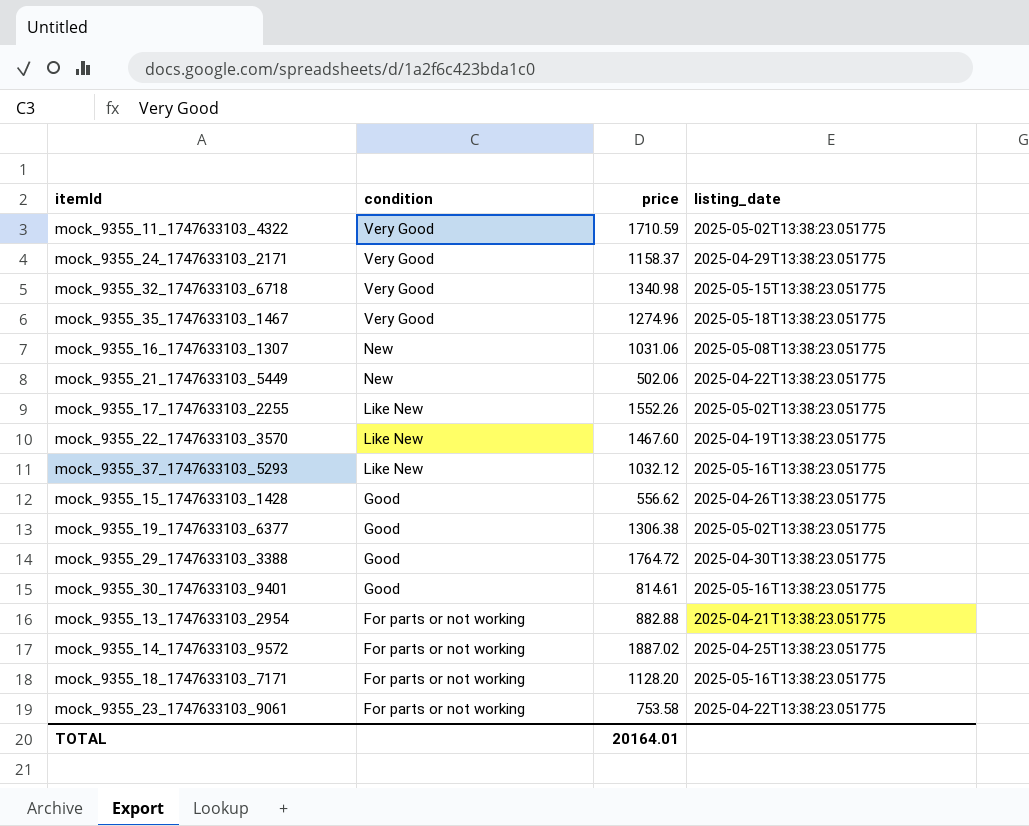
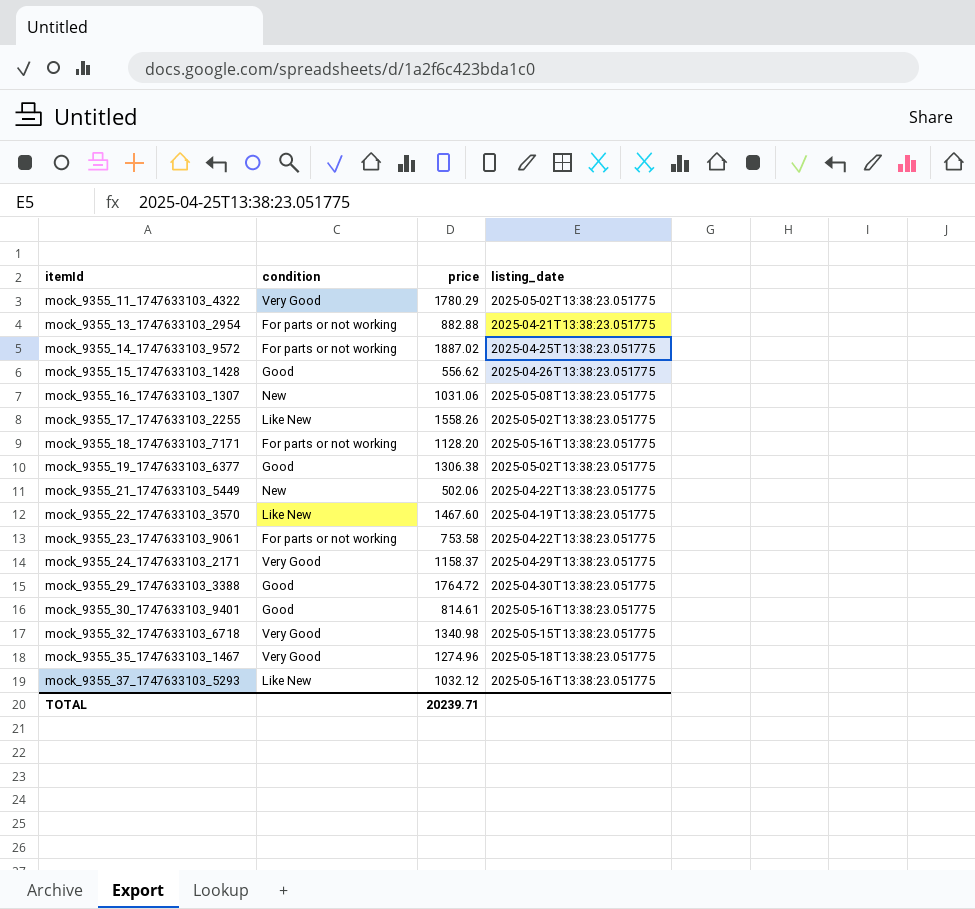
row order: condition descending -> itemId ascending
mock_9355_11_1747633103_4322 | price: 1710.59 -> 1780.29
mock_9355_17_1747633103_2255 | price: 1552.26 -> 1558.26
TOTAL | price: 20164.01 -> 20239.71

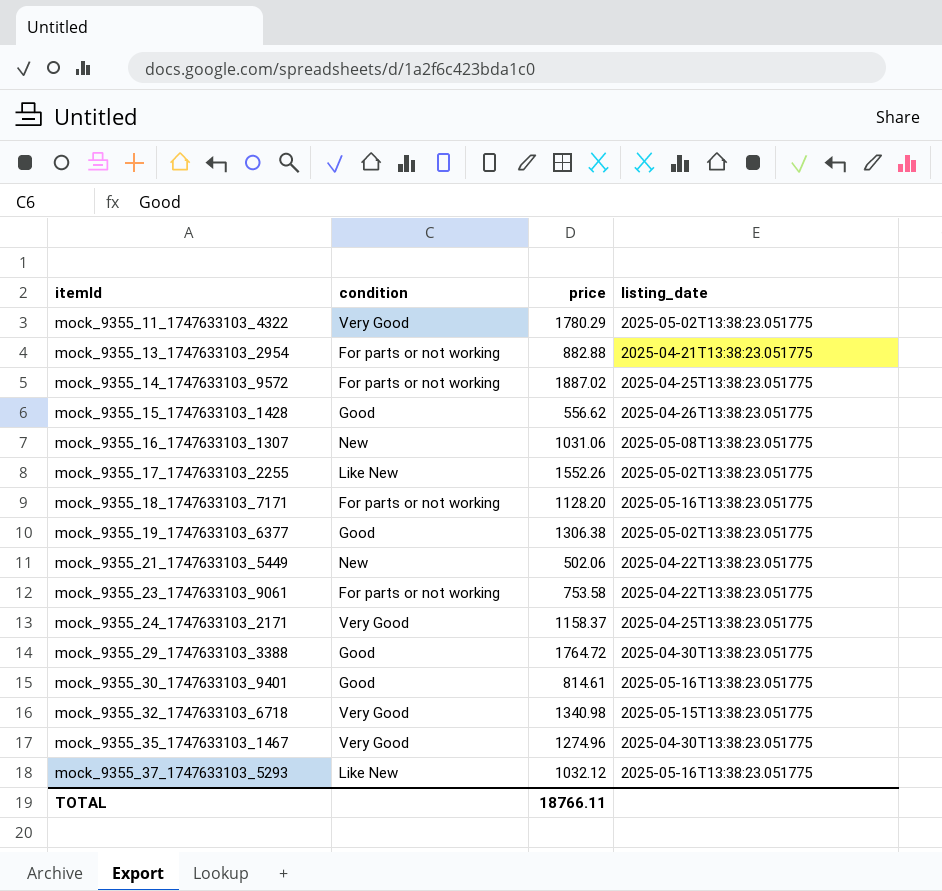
row mock_9355_22_1747633103_3570: Like New | 1467.60 | 2025-04-19T13:38:23.051775 -> none
mock_9355_17_1747633103_2255 | price: 1558.26 -> 1552.26
mock_9355_24_1747633103_2171 | listing_date: 2025-04-29T13:38:23.051775 -> 2025-04-25T13:38:23.051775
mock_9355_35_1747633103_1467 | listing_date: 2025-05-18T13:38:23.051775 -> 2025-04-30T13:38:23.051775
TOTAL | price: 20239.71 -> 18766.11

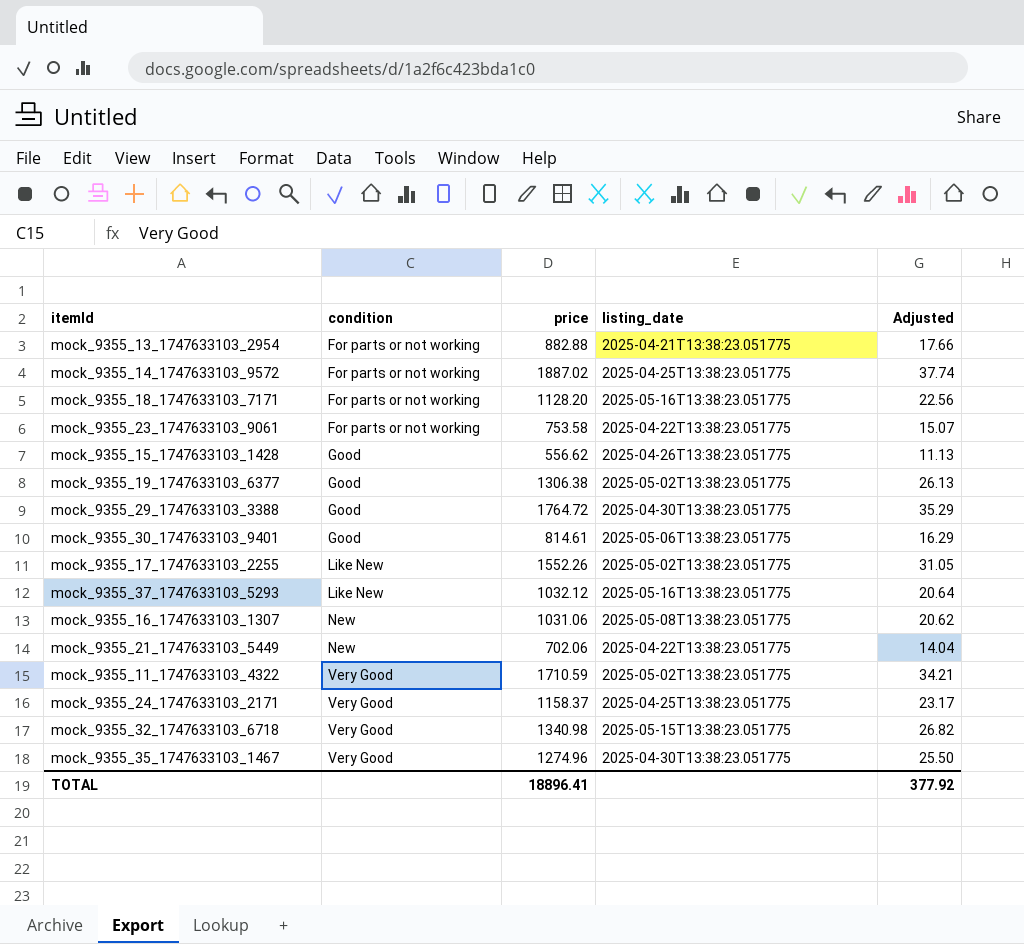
row order: itemId ascending -> condition ascending
column Adjusted | formula: none -> [price] * 0.02
mock_9355_30_1747633103_9401 | listing_date: 2025-05-16T13:38:23.051775 -> 2025-05-06T13:38:23.051775
mock_9355_21_1747633103_5449 | price: 502.06 -> 702.06
mock_9355_11_1747633103_4322 | price: 1780.29 -> 1710.59
TOTAL | price: 18766.11 -> 18896.41

